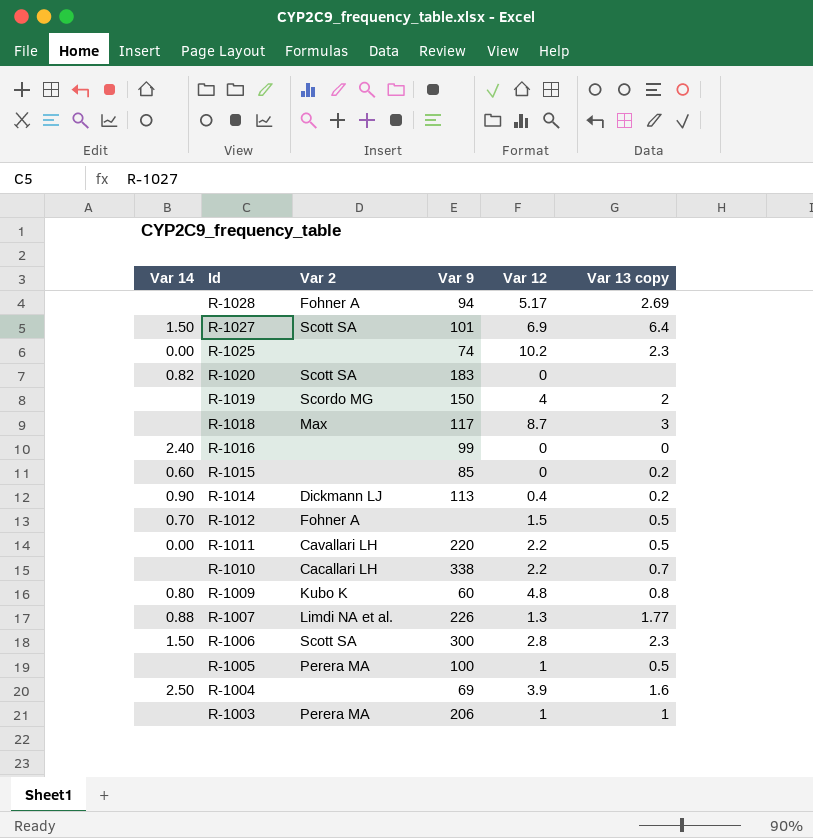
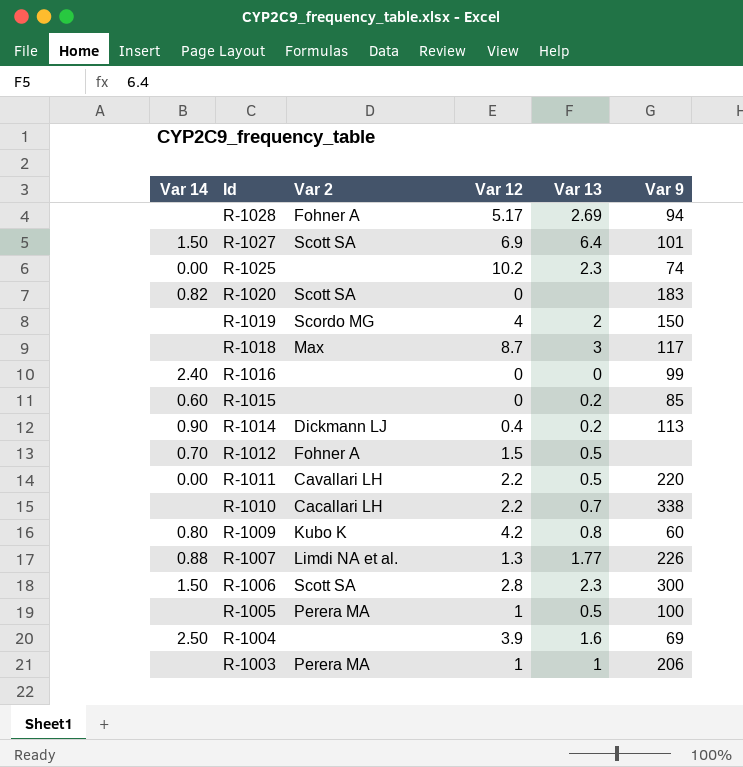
column name: Var 13 copy -> Var 13
column Var 9 | position: 4 -> 6
R-1009 | Var 12: 4.8 -> 4.2

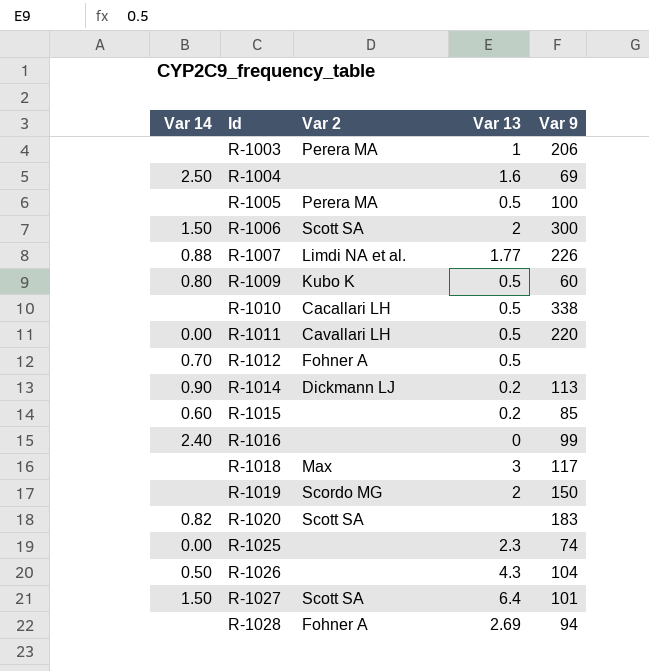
row order: Id descending -> Id ascending
column Var 12 | position: 4 -> none
R-1006 | Var 13: 2.3 -> 2
R-1009 | Var 13: 0.8 -> 0.5
R-1010 | Var 13: 0.7 -> 0.5
row R-1026: none -> 0.50 | none | 4.3 | 104

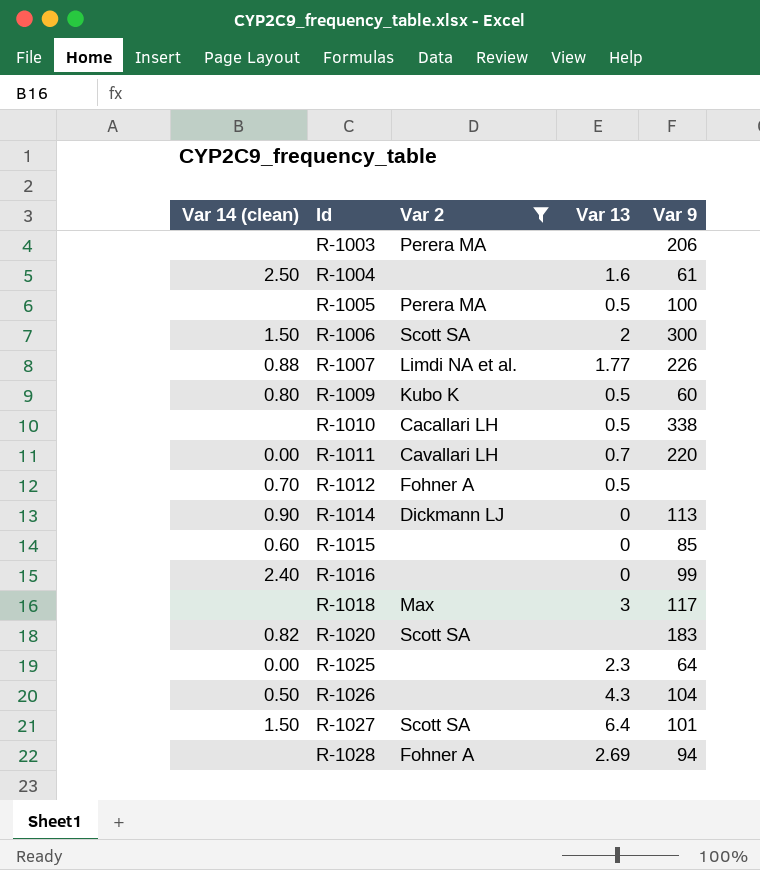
filter: none -> Var 2 != Scordo MG
column name: Var 14 -> Var 14 (clean)
R-1003 | Var 13: 1 -> none
R-1004 | Var 9: 69 -> 61
R-1011 | Var 13: 0.5 -> 0.7
R-1014 | Var 13: 0.2 -> 0
R-1015 | Var 13: 0.2 -> 0
R-1025 | Var 9: 74 -> 64

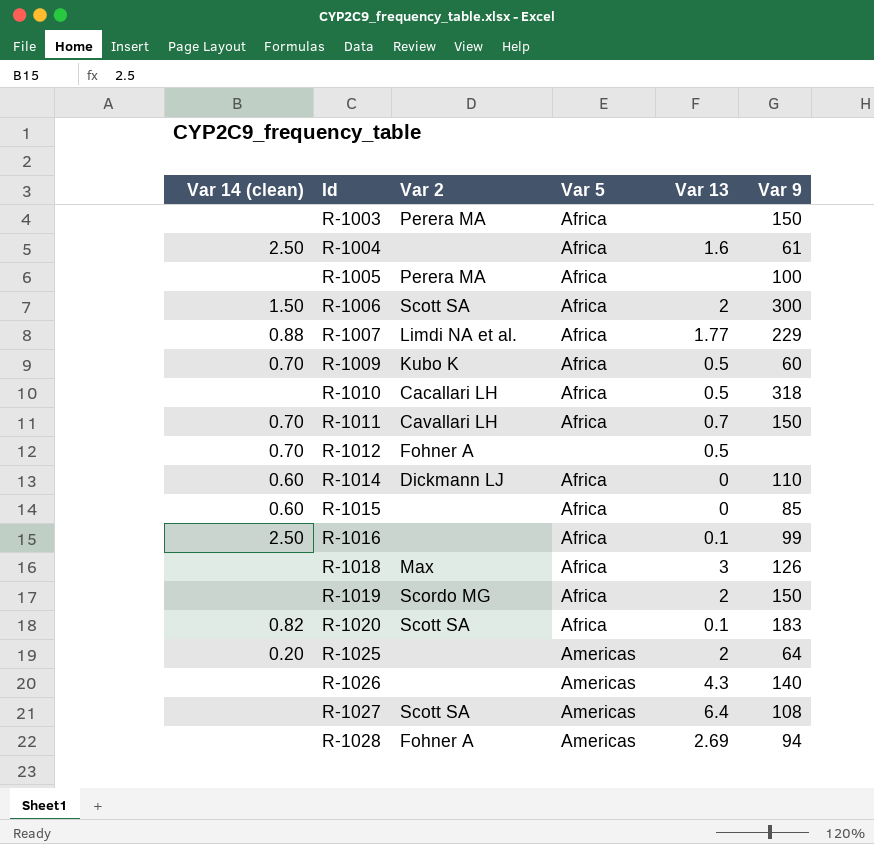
filter: Var 2 != Scordo MG -> none
column Var 5 | position: none -> 4
R-1003 | Var 9: 206 -> 150
R-1005 | Var 13: 0.5 -> none
R-1007 | Var 9: 226 -> 229
R-1009 | Var 14 (clean): 0.80 -> 0.70
R-1010 | Var 9: 338 -> 318
R-1011 | Var 14 (clean): 0.00 -> 0.70
R-1011 | Var 9: 220 -> 150
R-1014 | Var 14 (clean): 0.90 -> 0.60
R-1014 | Var 9: 113 -> 110
R-1016 | Var 14 (clean): 2.40 -> 2.50
R-1016 | Var 13: 0 -> 0.1
R-1018 | Var 9: 117 -> 126
R-1020 | Var 13: none -> 0.1
R-1025 | Var 14 (clean): 0.00 -> 0.20
R-1025 | Var 13: 2.3 -> 2
R-1026 | Var 14 (clean): 0.50 -> none
R-1026 | Var 9: 104 -> 140
R-1027 | Var 14 (clean): 1.50 -> none
R-1027 | Var 9: 101 -> 108

